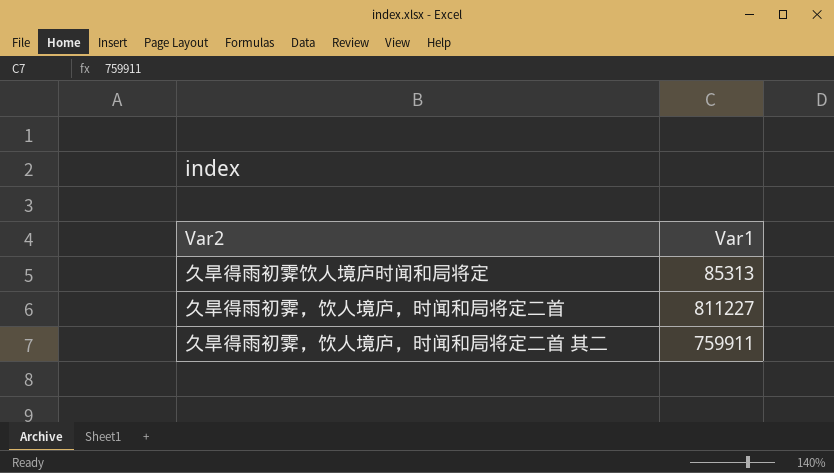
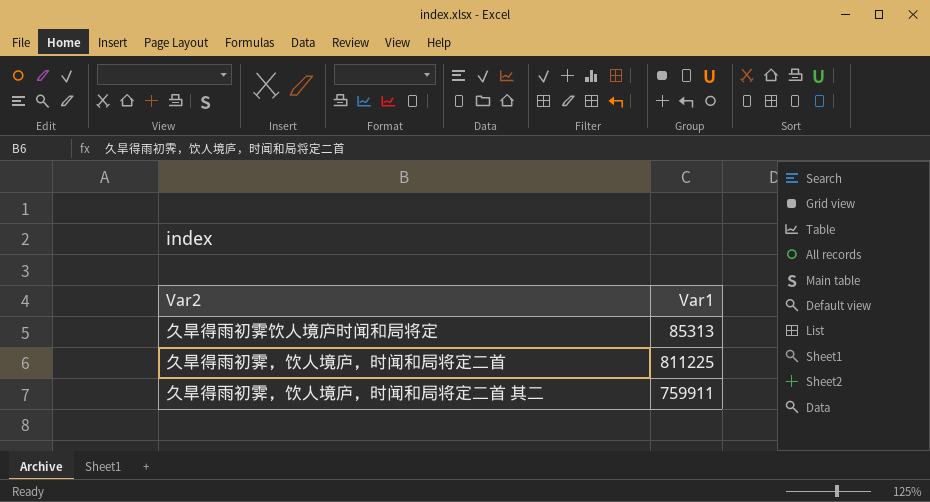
久旱得雨初霁，饮人境庐，时闻和局将定二首 | Var1: 811227 -> 811225

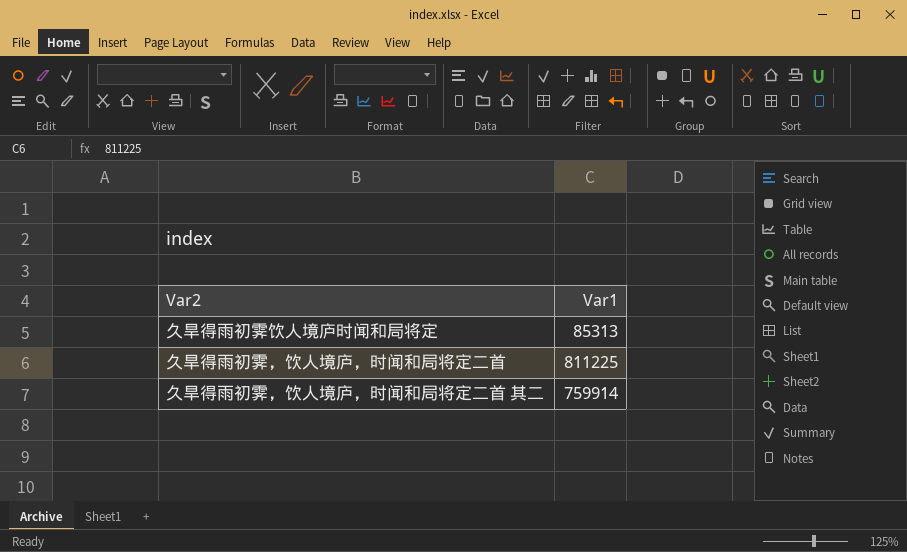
久旱得雨初霁，饮人境庐，时闻和局将定二首 其二 | Var1: 759911 -> 759914

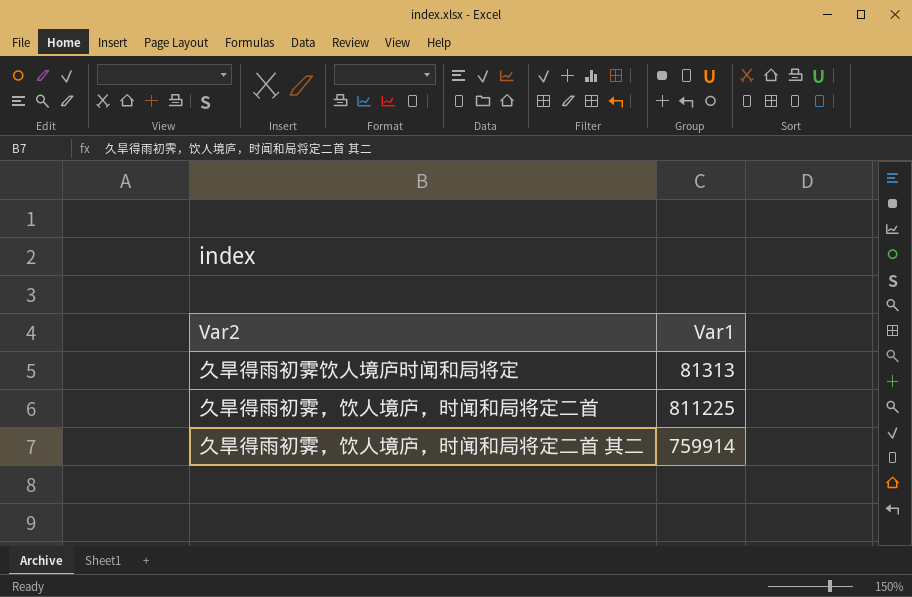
久旱得雨初霁饮人境庐时闻和局将定 | Var1: 85313 -> 81313

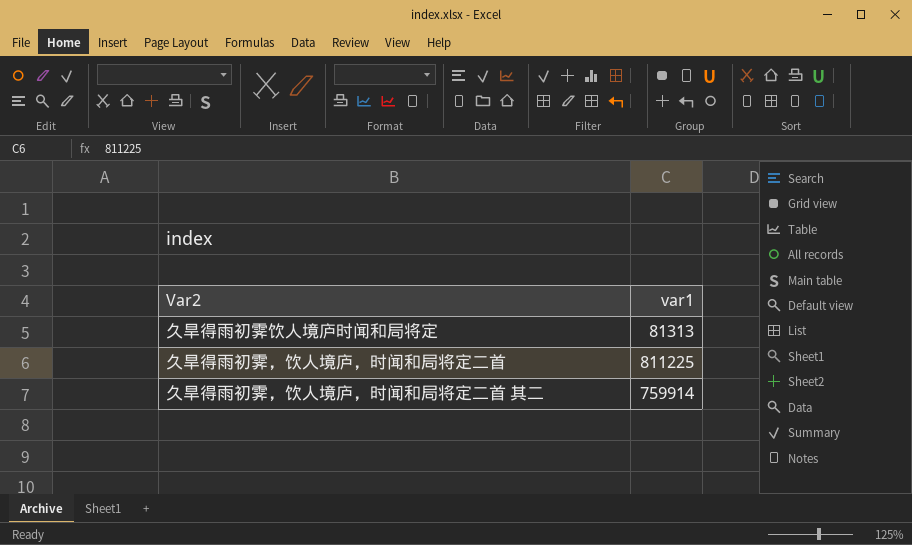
column name: Var1 -> var1

